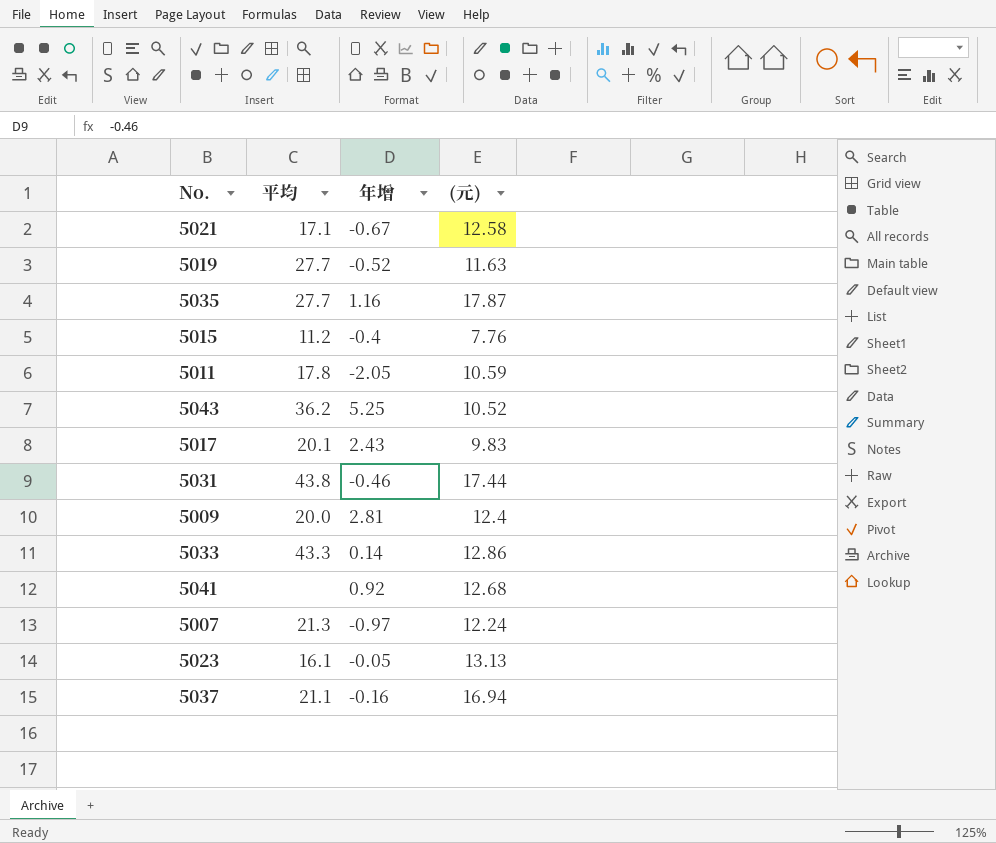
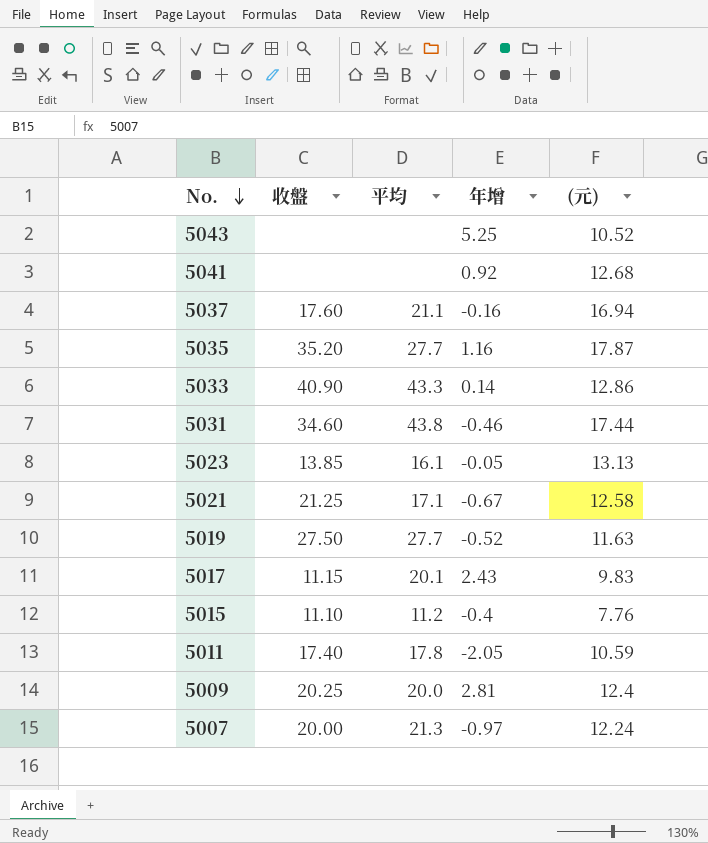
row order: none -> No. descending
column 收盤 | position: none -> 2
5043 | 平均: 36.2 -> none

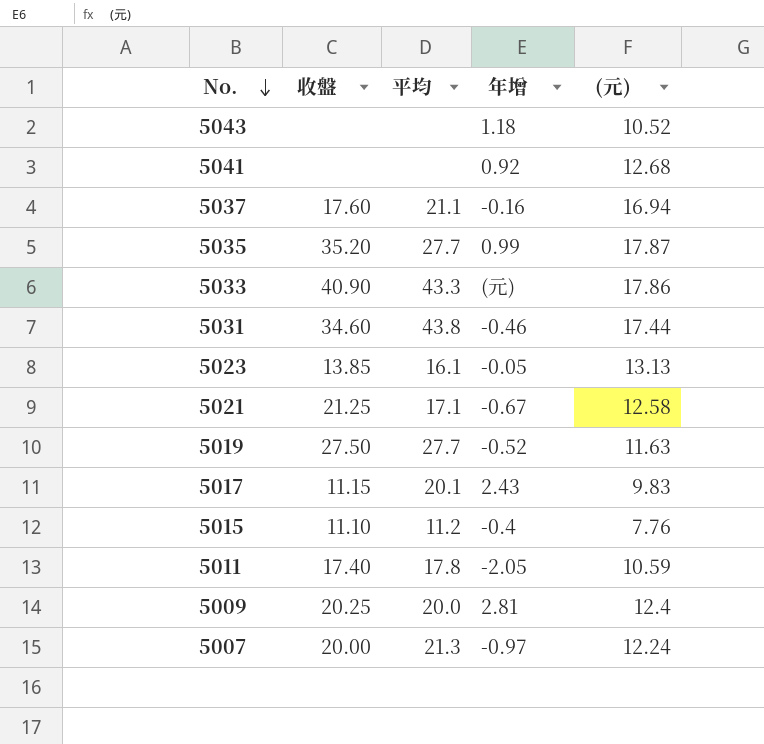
5043 | 年增: 5.25 -> 1.18
5035 | 年增: 1.16 -> 0.99
5033 | 年增: 0.14 -> (元)
5033 | (元): 12.86 -> 17.86

